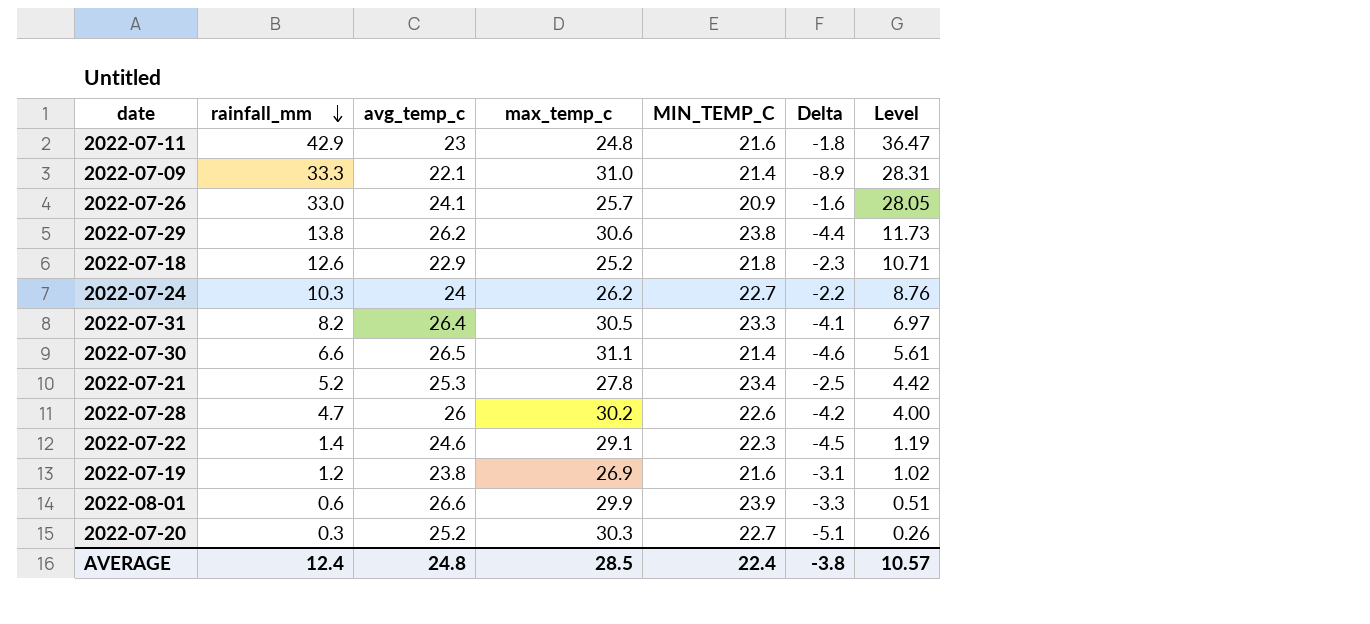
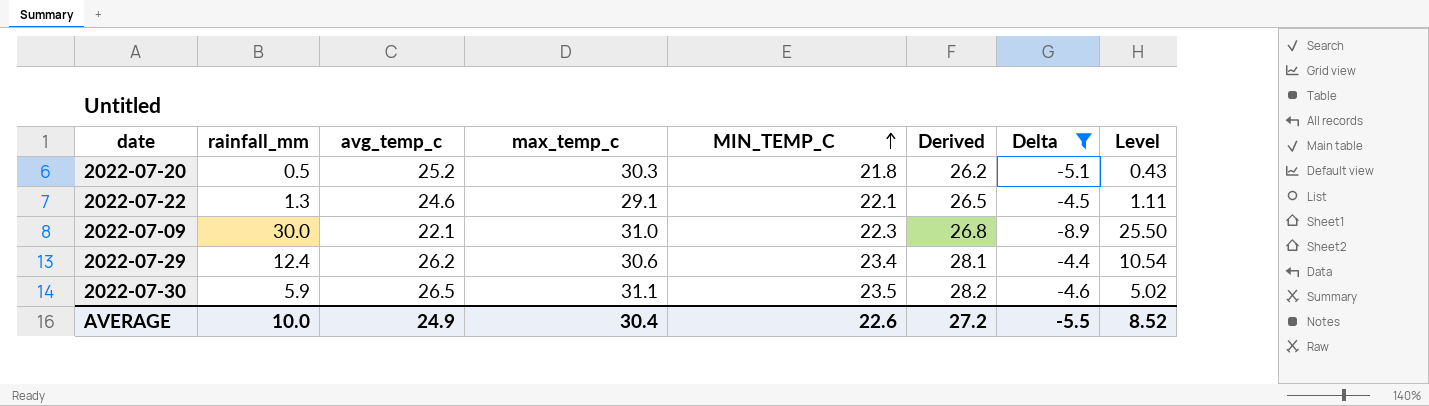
filter: none -> Delta <= -4.4
row order: rainfall_mm descending -> MIN_TEMP_C ascending
column Derived | formula: none -> [MIN_TEMP_C] * 1.2
2022-07-20 | rainfall_mm: 0.3 -> 0.5
2022-07-20 | MIN_TEMP_C: 22.7 -> 21.8
2022-07-20 | Level: 0.26 -> 0.43
2022-07-22 | rainfall_mm: 1.4 -> 1.3
2022-07-22 | MIN_TEMP_C: 22.3 -> 22.1
2022-07-22 | Level: 1.19 -> 1.11
2022-07-09 | rainfall_mm: 33.3 -> 30.0
2022-07-09 | MIN_TEMP_C: 21.4 -> 22.3
2022-07-09 | Level: 28.31 -> 25.50
2022-07-29 | rainfall_mm: 13.8 -> 12.4
2022-07-29 | MIN_TEMP_C: 23.8 -> 23.4
2022-07-29 | Level: 11.73 -> 10.54
2022-07-30 | rainfall_mm: 6.6 -> 5.9
2022-07-30 | MIN_TEMP_C: 21.4 -> 23.5
2022-07-30 | Level: 5.61 -> 5.02
AVERAGE | rainfall_mm: 12.4 -> 10.0
AVERAGE | avg_temp_c: 24.8 -> 24.9
AVERAGE | max_temp_c: 28.5 -> 30.4
AVERAGE | MIN_TEMP_C: 22.4 -> 22.6
AVERAGE | Delta: -3.8 -> -5.5
AVERAGE | Level: 10.57 -> 8.52

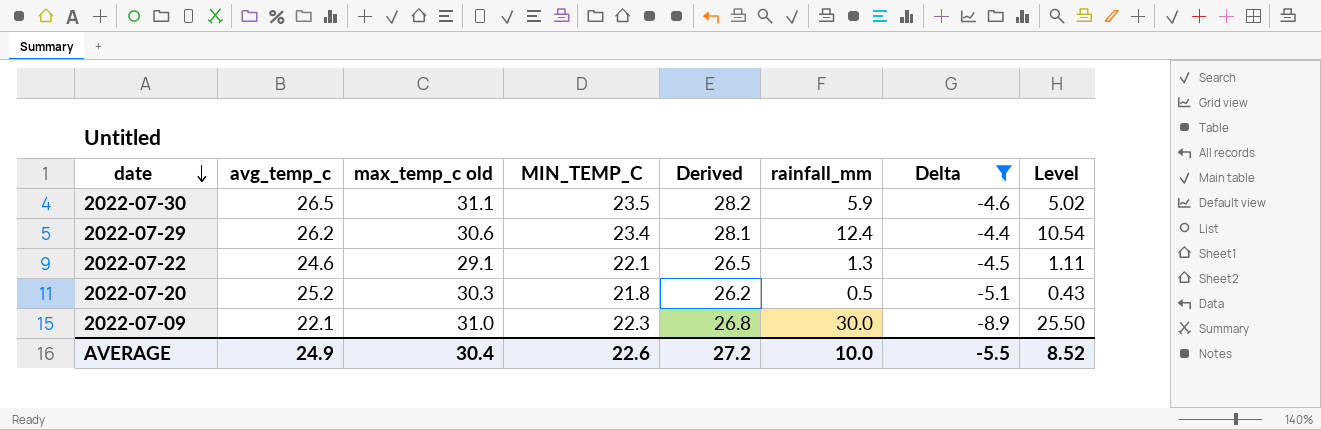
row order: MIN_TEMP_C ascending -> date descending
column name: max_temp_c -> max_temp_c old
column rainfall_mm | position: 2 -> 6

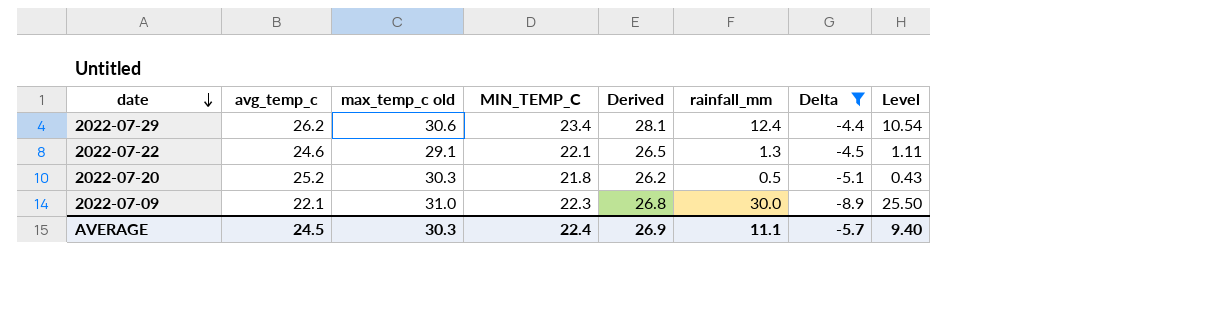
row 2022-07-30: 26.5 | 31.1 | 23.5 | 28.2 | 5.9 | -4.6 | 5.02 -> none
AVERAGE | avg_temp_c: 24.9 -> 24.5
AVERAGE | max_temp_c old: 30.4 -> 30.3
AVERAGE | MIN_TEMP_C: 22.6 -> 22.4
AVERAGE | Derived: 27.2 -> 26.9
AVERAGE | rainfall_mm: 10.0 -> 11.1
AVERAGE | Delta: -5.5 -> -5.7
AVERAGE | Level: 8.52 -> 9.40

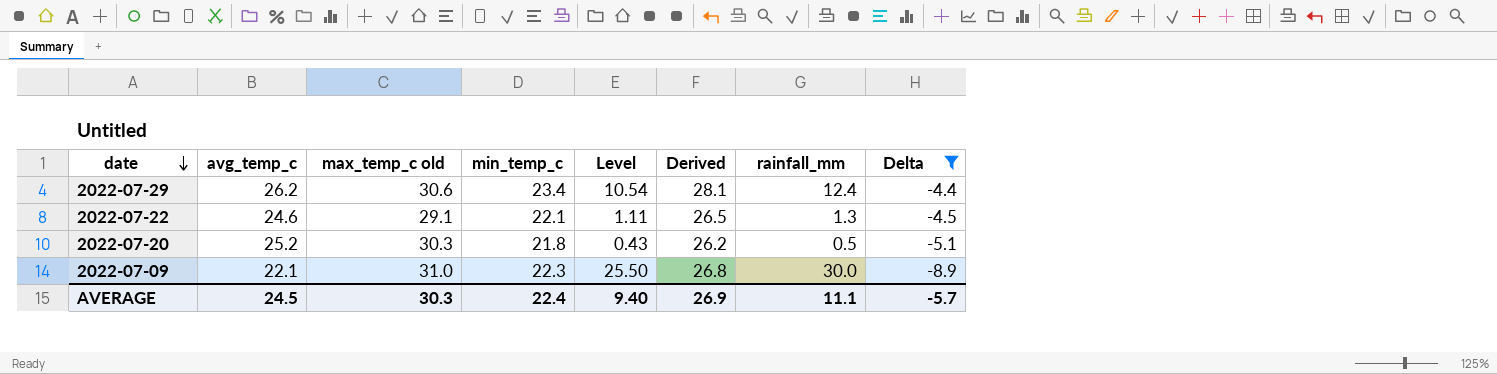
column name: MIN_TEMP_C -> min_temp_c
column Level | position: 8 -> 5

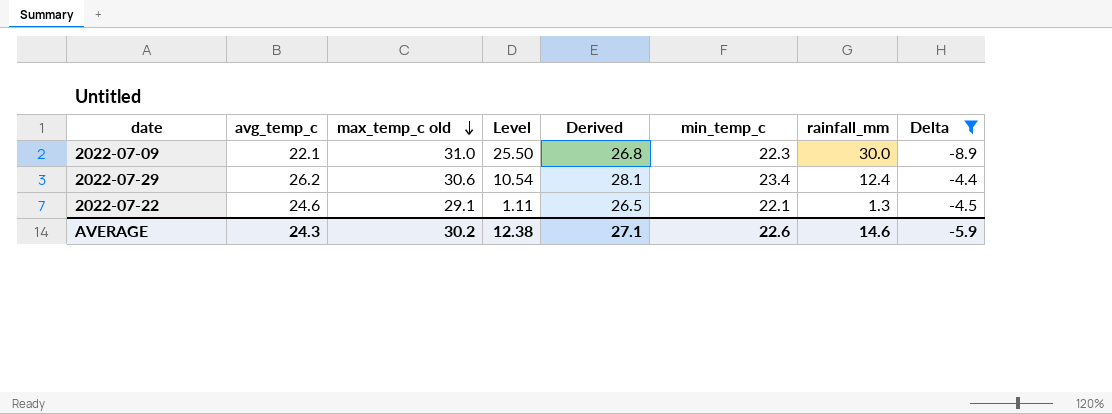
row order: date descending -> max_temp_c old descending
column min_temp_c | position: 4 -> 6
row 2022-07-20: 25.2 | 30.3 | 21.8 | 0.43 | 26.2 | 0.5 | -5.1 -> none
AVERAGE | avg_temp_c: 24.5 -> 24.3
AVERAGE | max_temp_c old: 30.3 -> 30.2
AVERAGE | Level: 9.40 -> 12.38
AVERAGE | Derived: 26.9 -> 27.1
AVERAGE | min_temp_c: 22.4 -> 22.6
AVERAGE | rainfall_mm: 11.1 -> 14.6
AVERAGE | Delta: -5.7 -> -5.9

